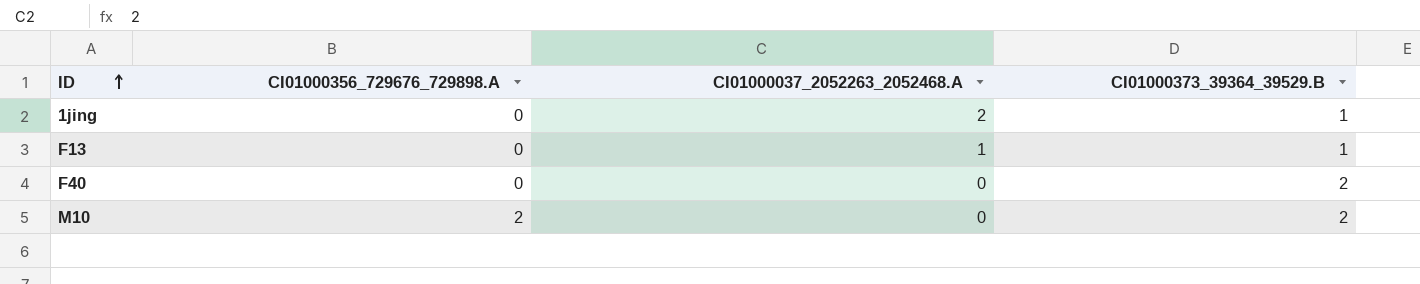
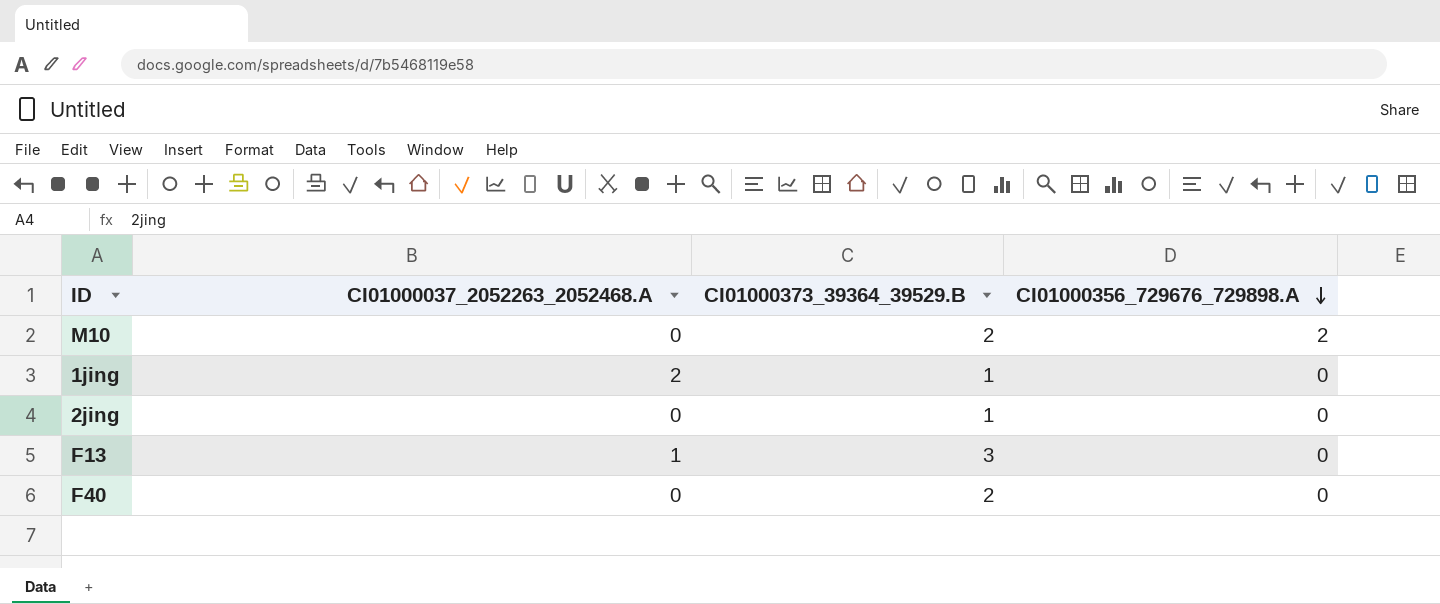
row order: ID ascending -> CI01000356_729676_729898.A descending
column CI01000356_729676_729898.A | position: 2 -> 4
row 2jing: none -> 0 | 1 | 0
F13 | CI01000373_39364_39529.B: 1 -> 3

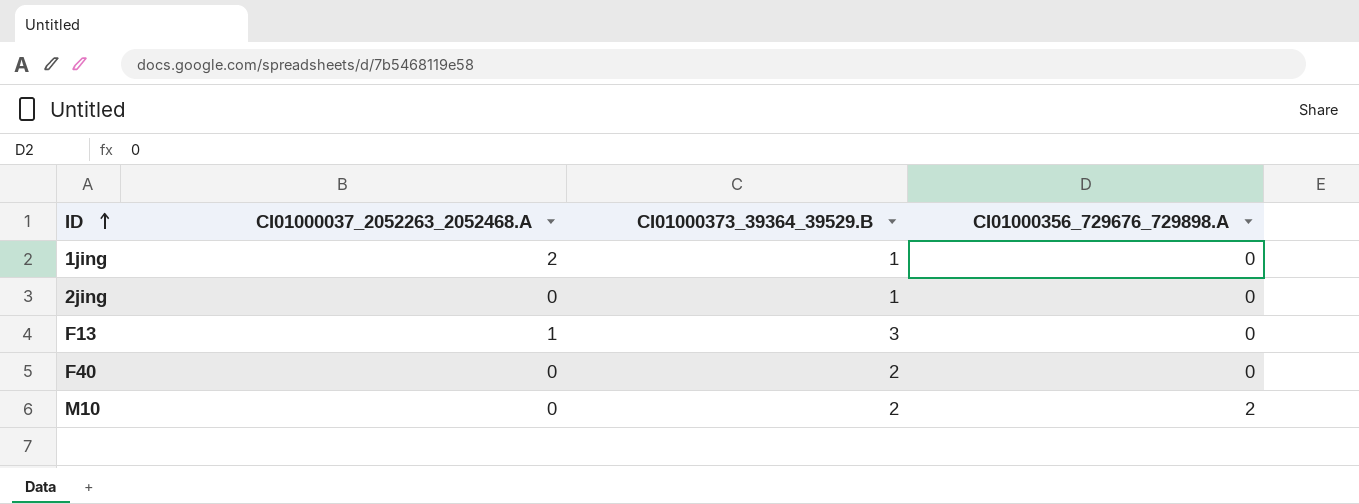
row order: CI01000356_729676_729898.A descending -> ID ascending

